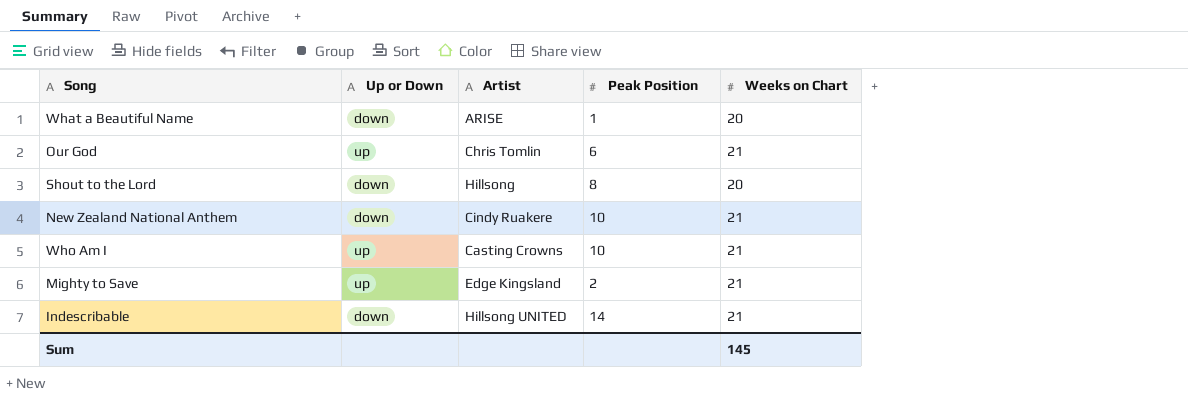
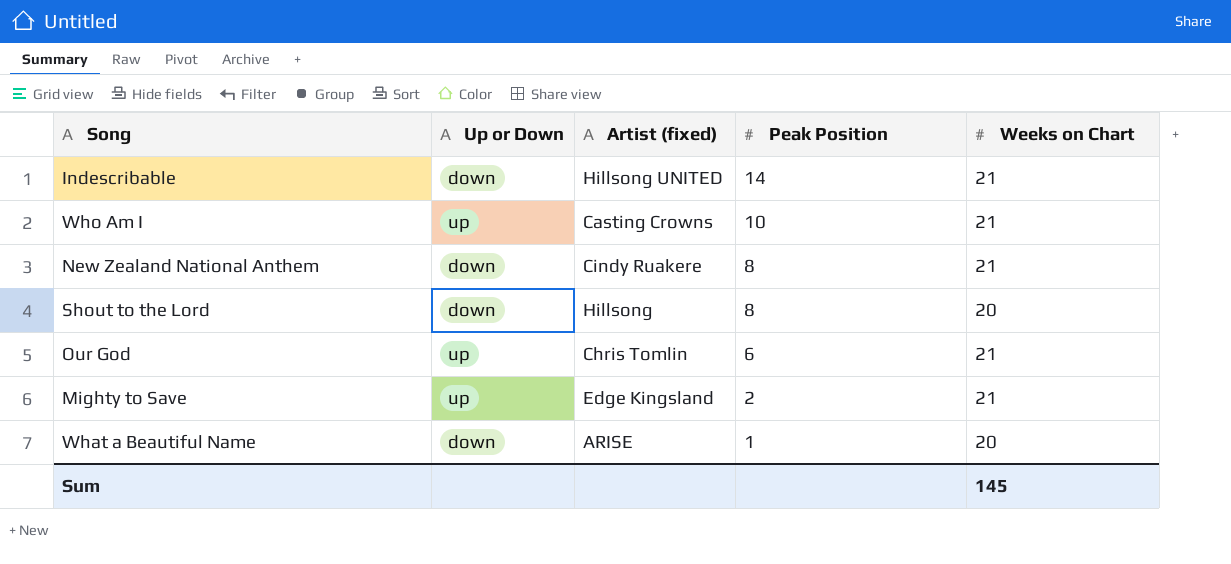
row order: none -> Peak Position descending
column name: Artist -> Artist (fixed)
New Zealand National Anthem | Peak Position: 10 -> 8

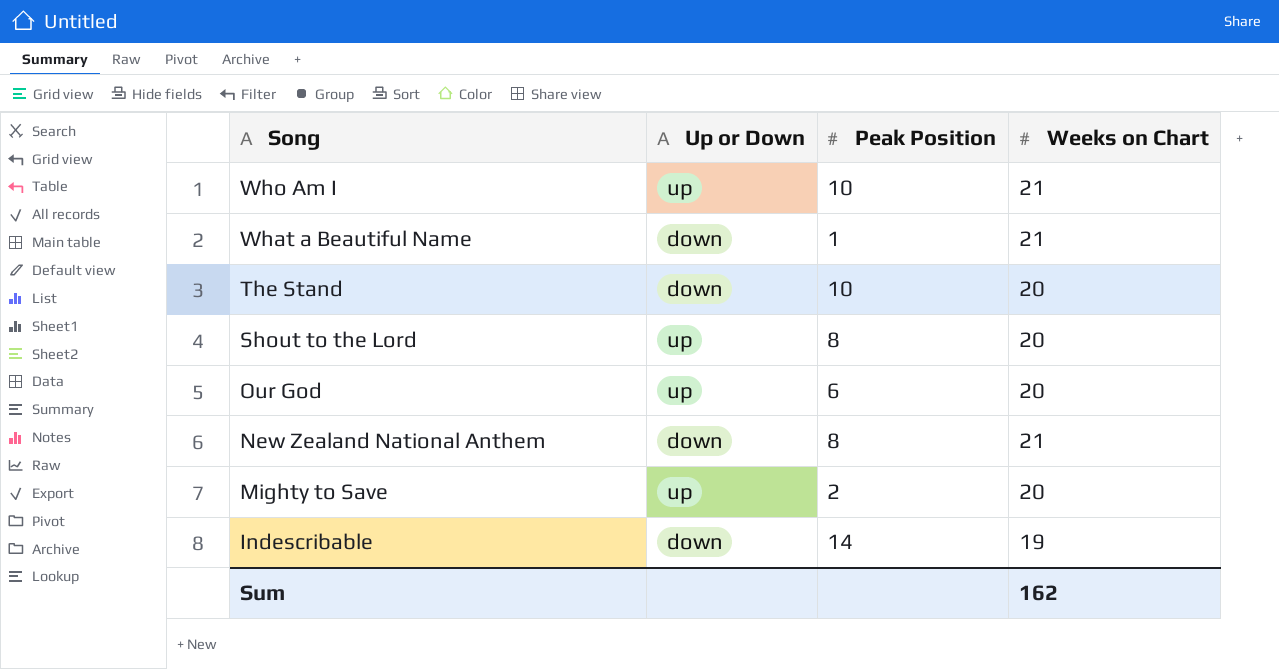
row order: Peak Position descending -> Song descending
column Artist (fixed) | position: 3 -> none
What a Beautiful Name | Weeks on Chart: 20 -> 21
row The Stand: none -> down | 10 | 20
Shout to the Lord | Up or Down: down -> up
Our God | Weeks on Chart: 21 -> 20
Mighty to Save | Weeks on Chart: 21 -> 20
Indescribable | Weeks on Chart: 21 -> 19
Sum | Weeks on Chart: 145 -> 162

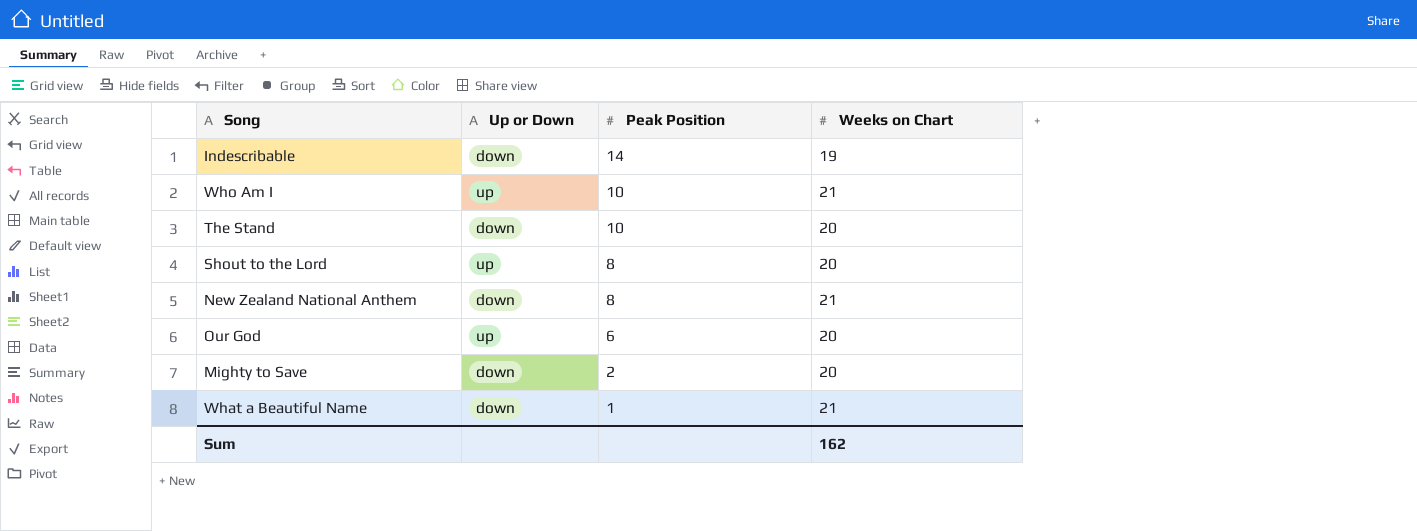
row order: Song descending -> Peak Position descending
Mighty to Save | Up or Down: up -> down

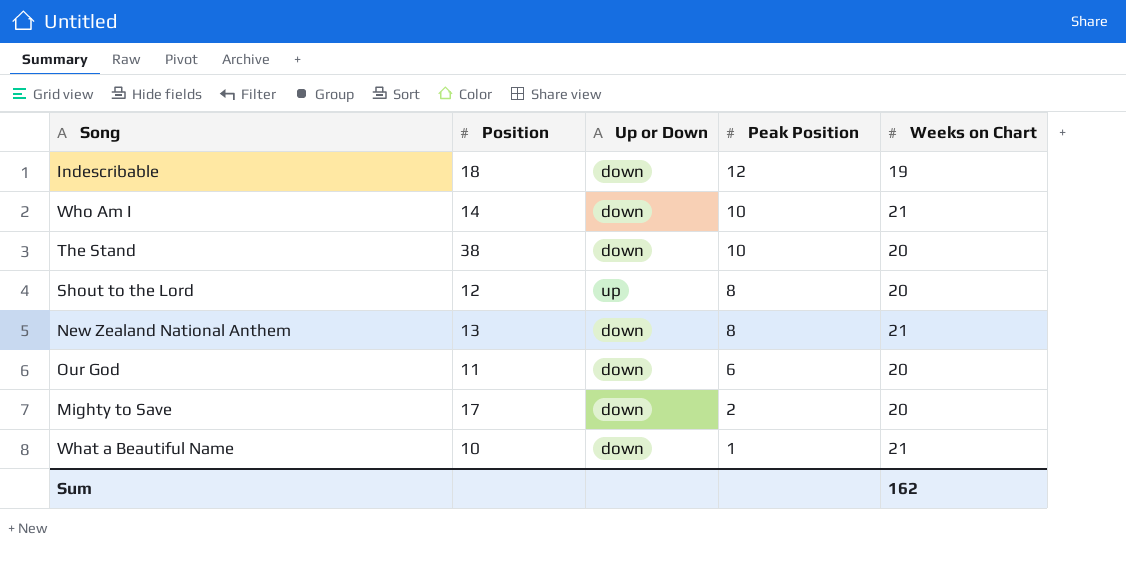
column Position | position: none -> 2
Indescribable | Peak Position: 14 -> 12
Who Am I | Up or Down: up -> down
Our God | Up or Down: up -> down

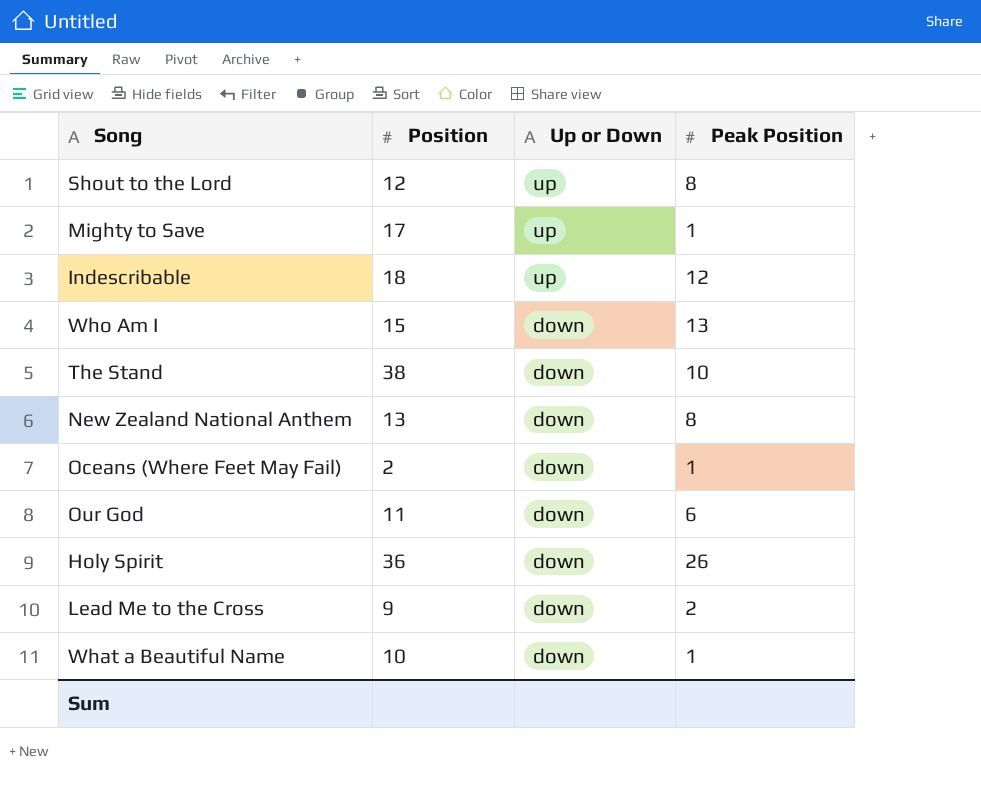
row order: Peak Position descending -> Up or Down descending
column Weeks on Chart | position: 5 -> none
Mighty to Save | Up or Down: down -> up
Mighty to Save | Peak Position: 2 -> 1
Indescribable | Up or Down: down -> up
Who Am I | Position: 14 -> 15
Who Am I | Peak Position: 10 -> 13
row Oceans (Where Feet May Fail): none -> 2 | down | 1
row Holy Spirit: none -> 36 | down | 26
row Lead Me to the Cross: none -> 9 | down | 2

